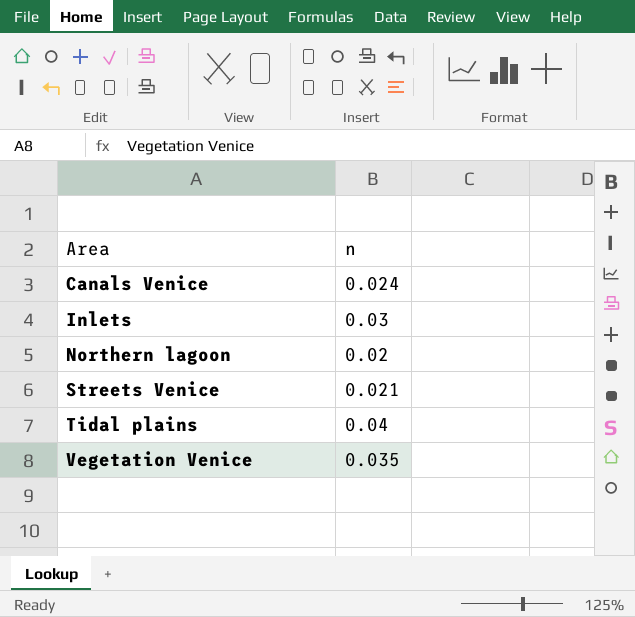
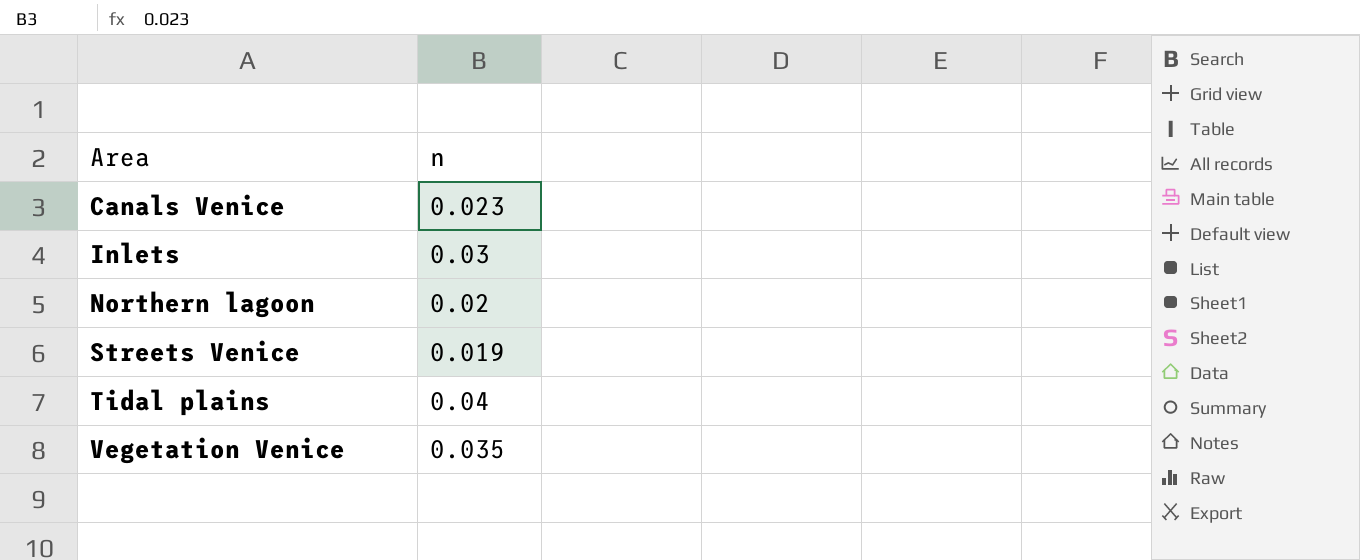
Canals Venice | n: 0.024 -> 0.023
Streets Venice | n: 0.021 -> 0.019

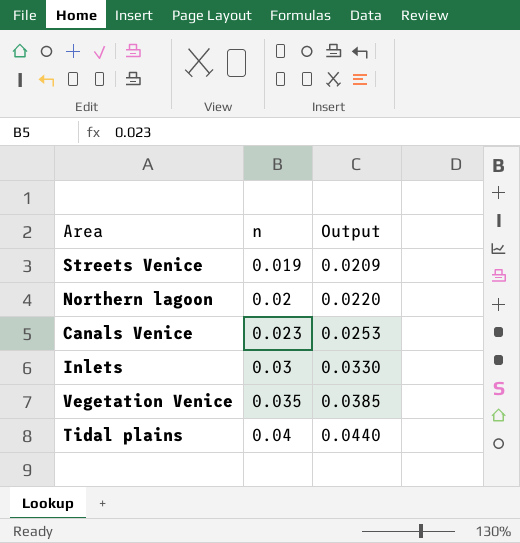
row order: Area ascending -> n ascending
column Output | formula: none -> [n] * 1.1

